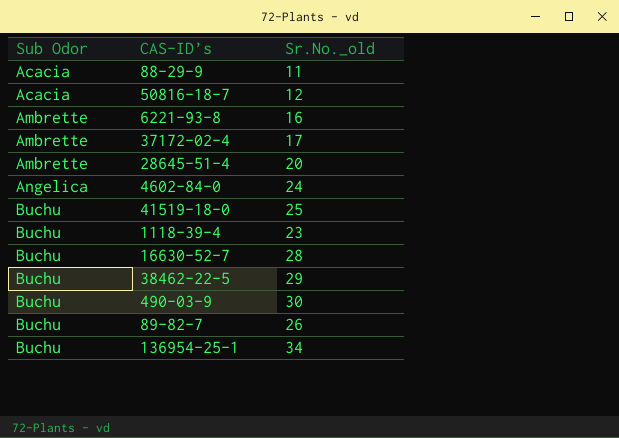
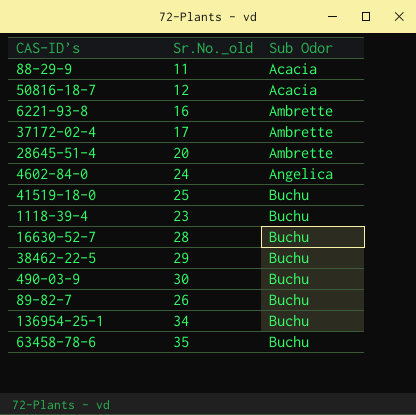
column Sub Odor | position: 1 -> 3
row 63458-78-6: none -> 35 | Buchu

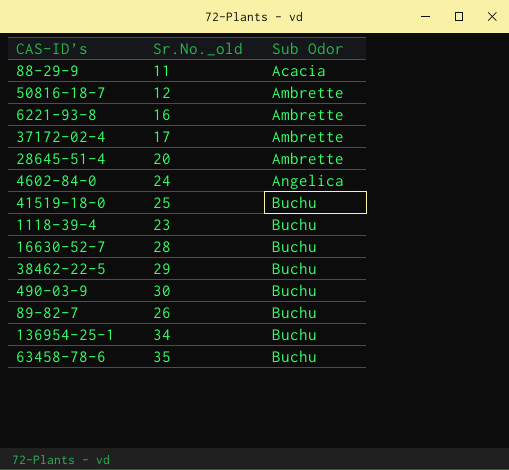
50816-18-7 | Sub Odor: Acacia -> Ambrette

